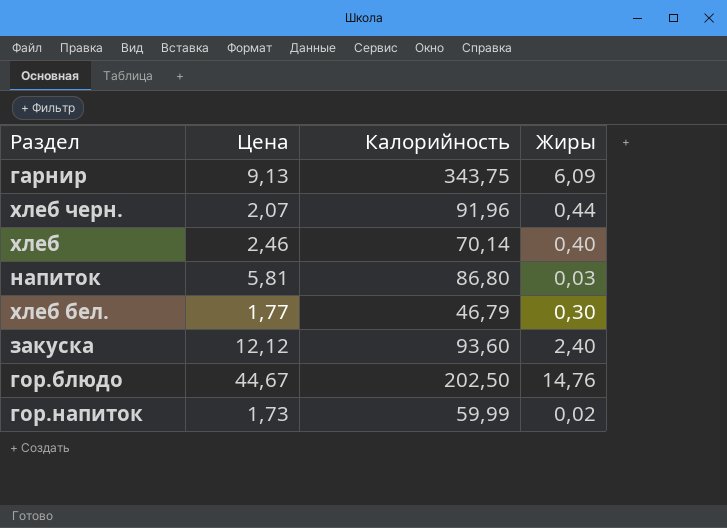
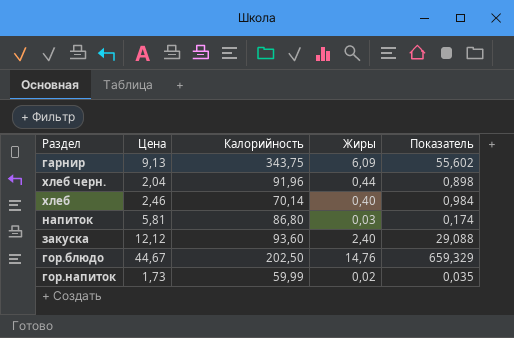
column Показатель | formula: none -> [Цена] * [Жиры]
row хлеб бел.: 1,77 | 46,79 | 0,30 -> none
хлеб черн. | Цена: 2,07 -> 2,04

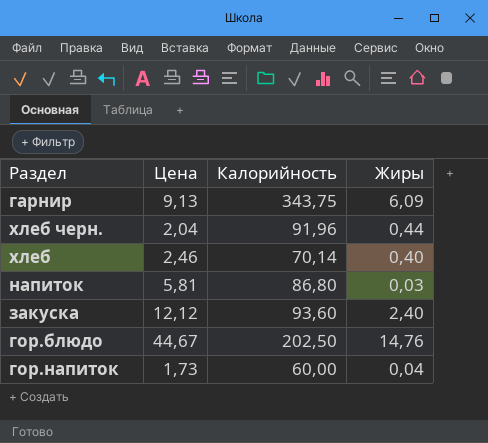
column Показатель | formula: [Цена] * [Жиры] -> none
гор.напиток | Калорийность: 59,99 -> 60,00
гор.напиток | Жиры: 0,02 -> 0,04

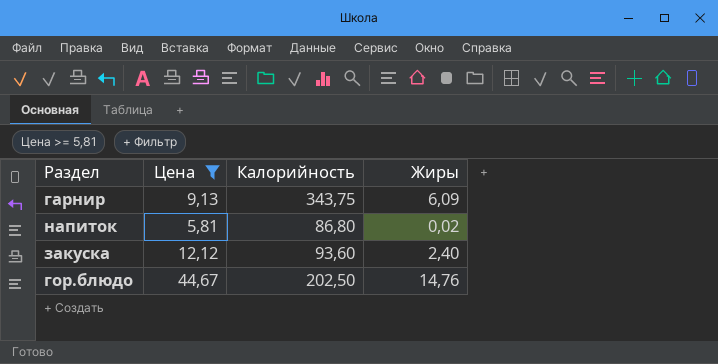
filter: none -> Цена >= 5,81
напиток | Жиры: 0,03 -> 0,02

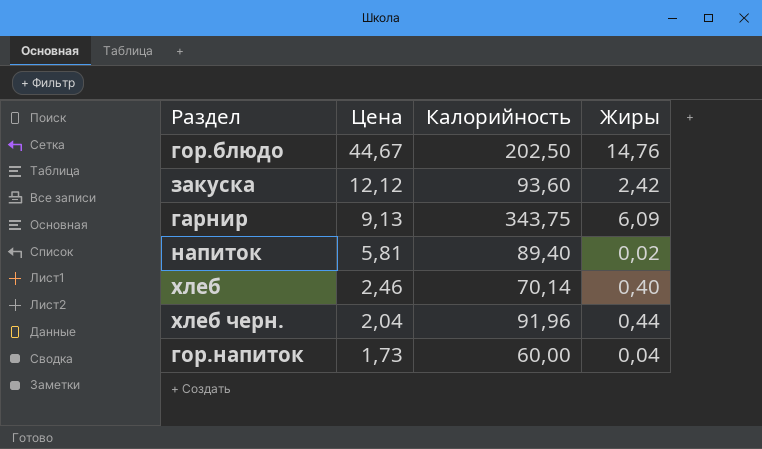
filter: Цена >= 5,81 -> none
row order: none -> Цена descending
закуска | Жиры: 2,40 -> 2,42
напиток | Калорийность: 86,80 -> 89,40

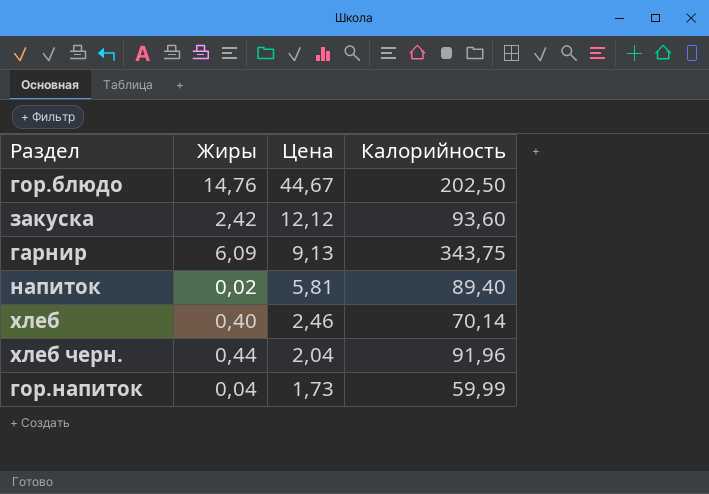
column Жиры | position: 4 -> 2
гор.напиток | Калорийность: 60,00 -> 59,99

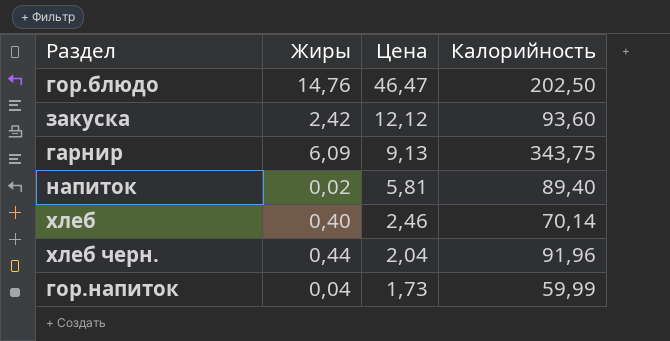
гор.блюдо | Цена: 44,67 -> 46,47

